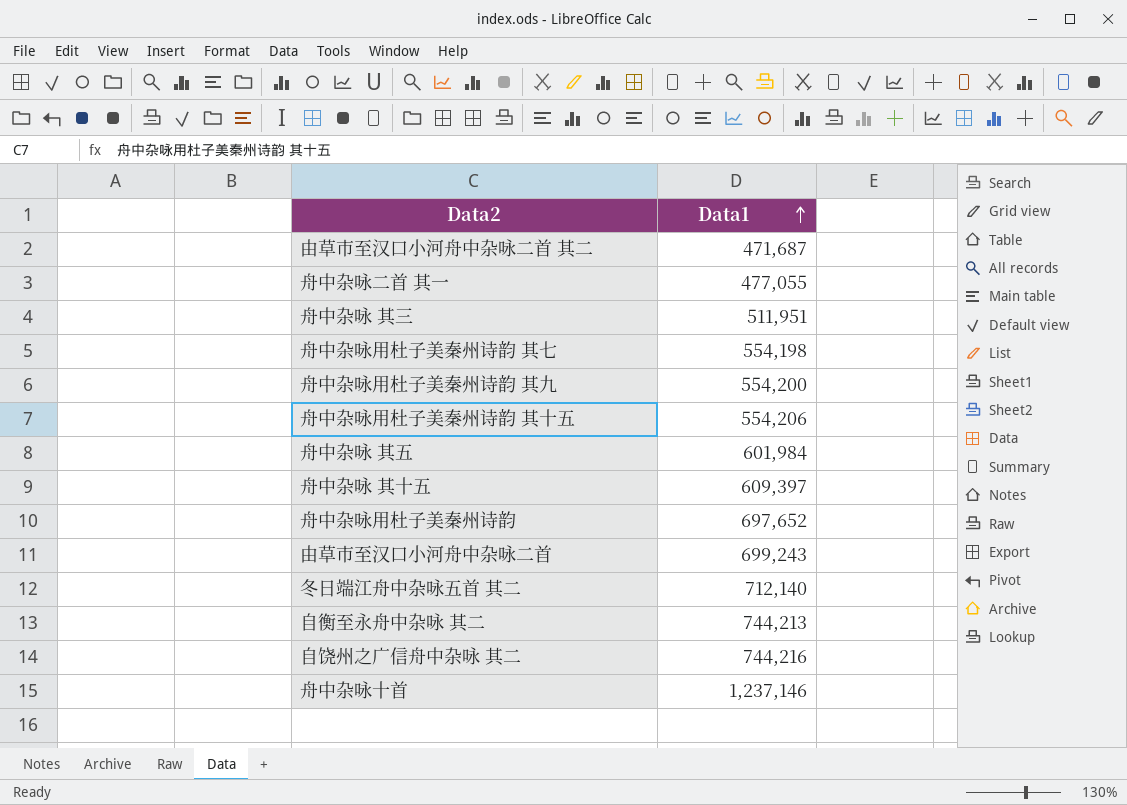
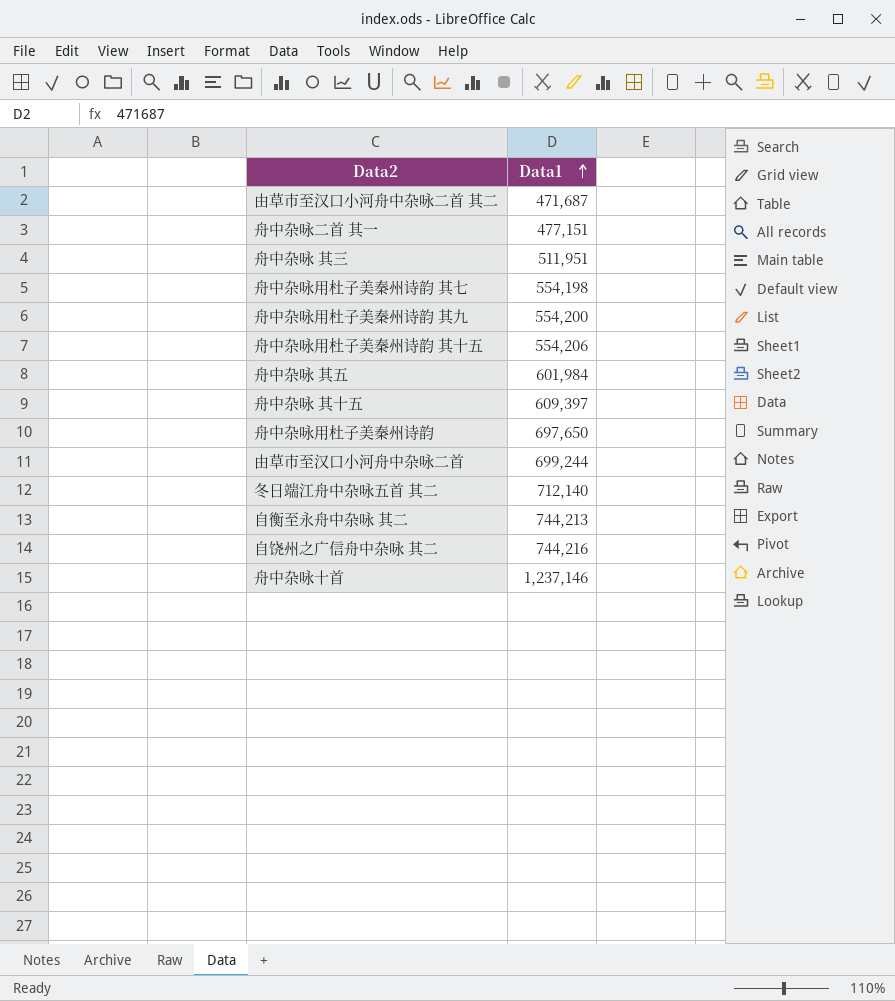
舟中杂咏二首 其一 | Data1: 477,055 -> 477,151
舟中杂咏用杜子美秦州诗韵 | Data1: 697,652 -> 697,650
由草市至汉口小河舟中杂咏二首 | Data1: 699,243 -> 699,244

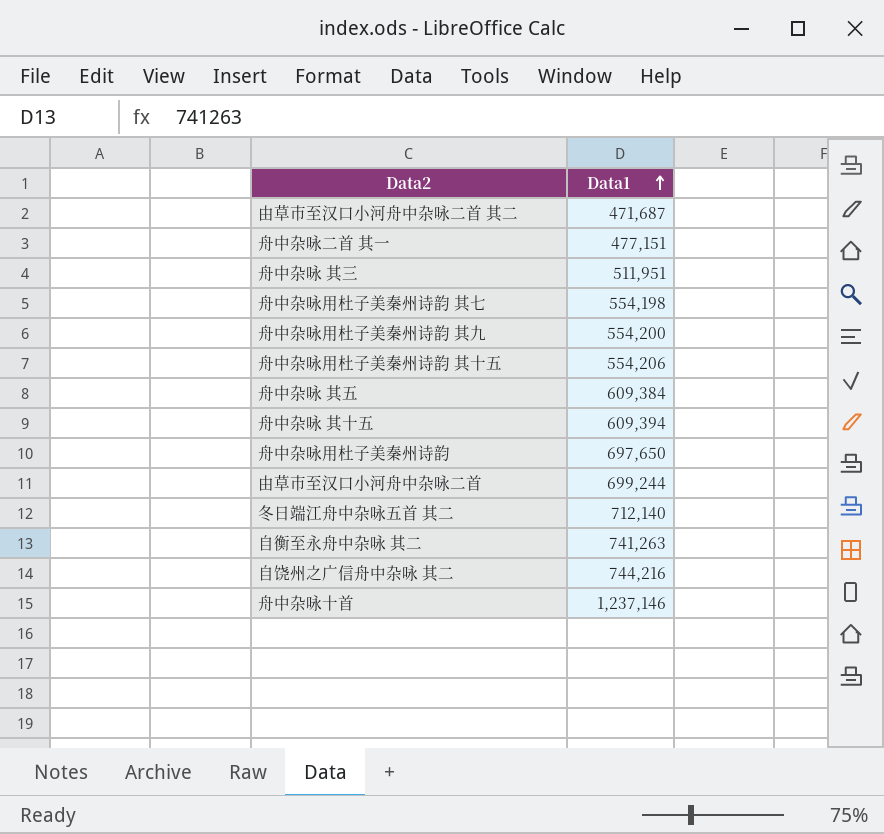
舟中杂咏 其五 | Data1: 601,984 -> 609,384
舟中杂咏 其十五 | Data1: 609,397 -> 609,394
自衡至永舟中杂咏 其二 | Data1: 744,213 -> 741,263

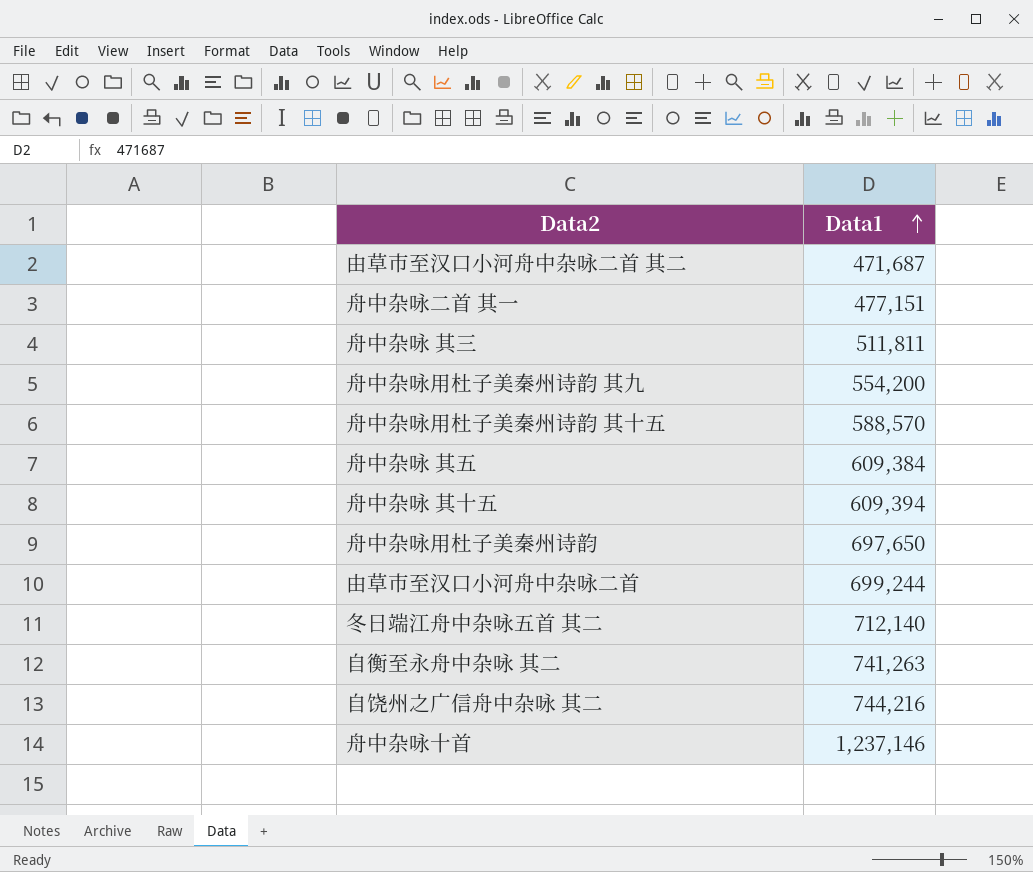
row 舟中杂咏用杜子美秦州诗韵 其七: 554,198 -> none
舟中杂咏 其三 | Data1: 511,951 -> 511,811
舟中杂咏用杜子美秦州诗韵 其十五 | Data1: 554,206 -> 588,570

